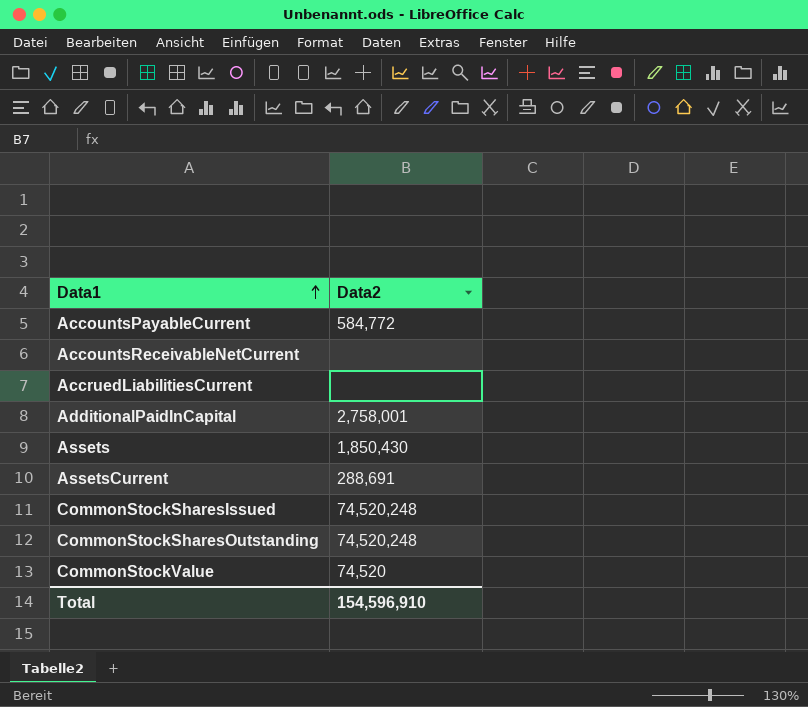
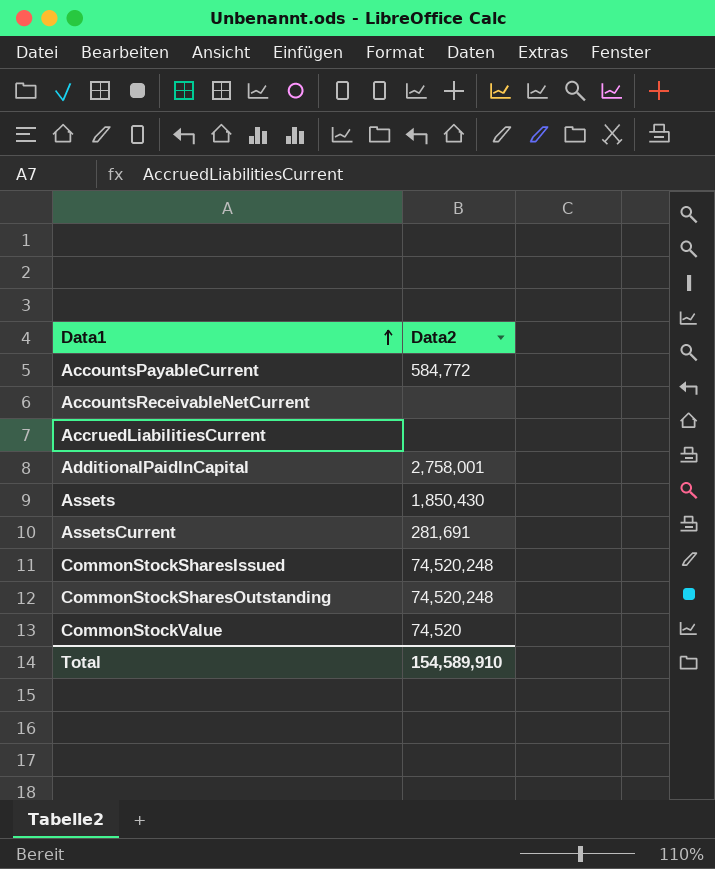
AssetsCurrent | Data2: 288,691 -> 281,691
Total | Data2: 154,596,910 -> 154,589,910

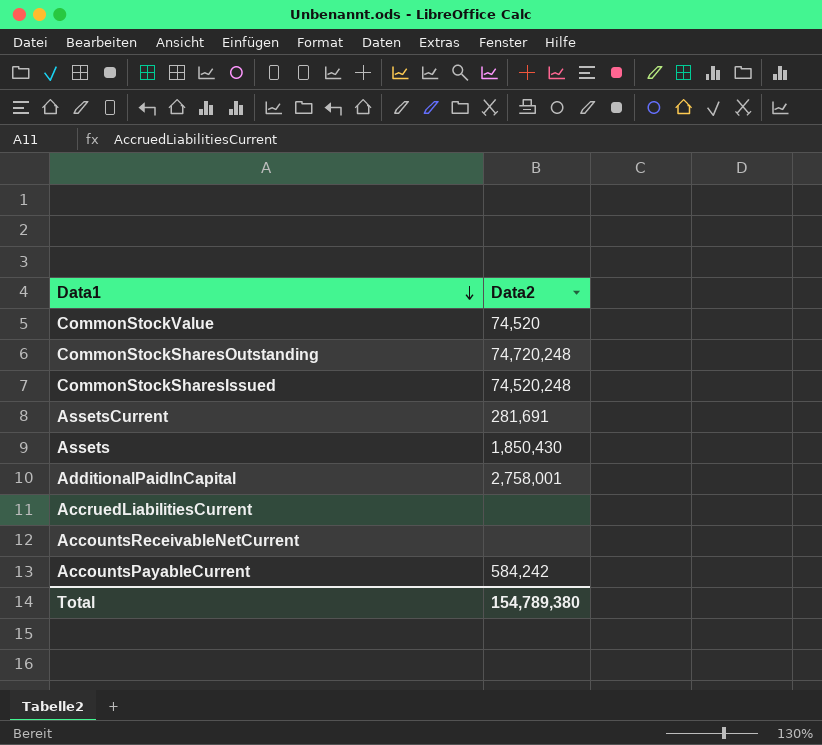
row order: Data1 ascending -> Data1 descending
CommonStockSharesOutstanding | Data2: 74,520,248 -> 74,720,248
AccountsPayableCurrent | Data2: 584,772 -> 584,242
Total | Data2: 154,589,910 -> 154,789,380

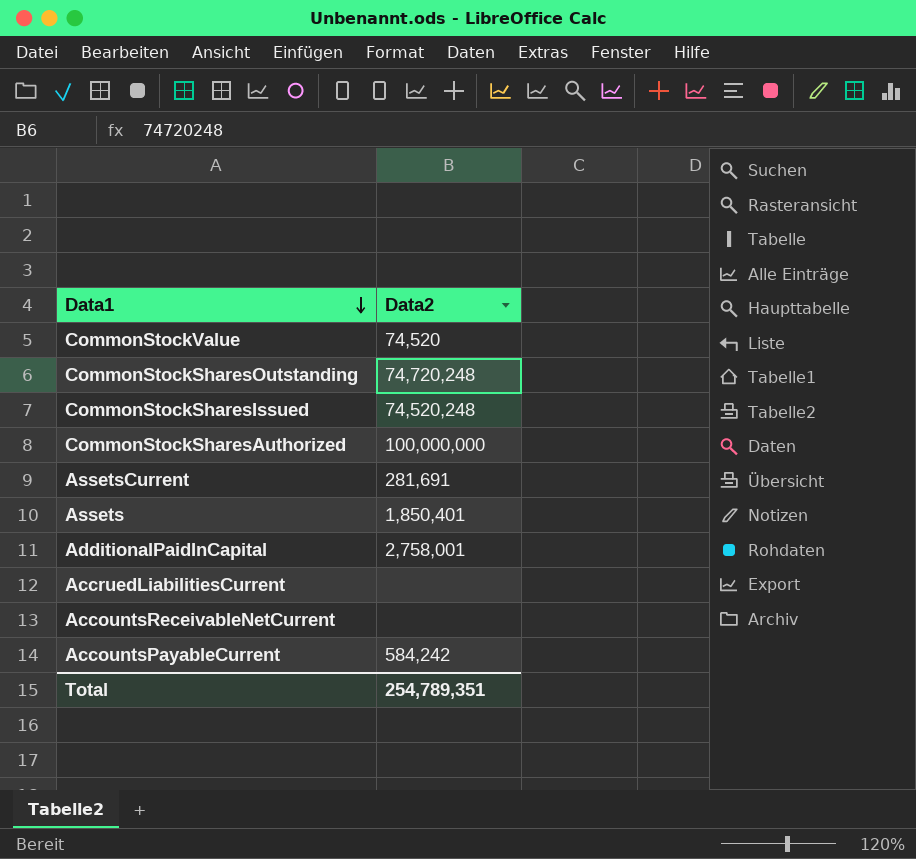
row CommonStockSharesAuthorized: none -> 100,000,000
Assets | Data2: 1,850,430 -> 1,850,401
Total | Data2: 154,789,380 -> 254,789,351

